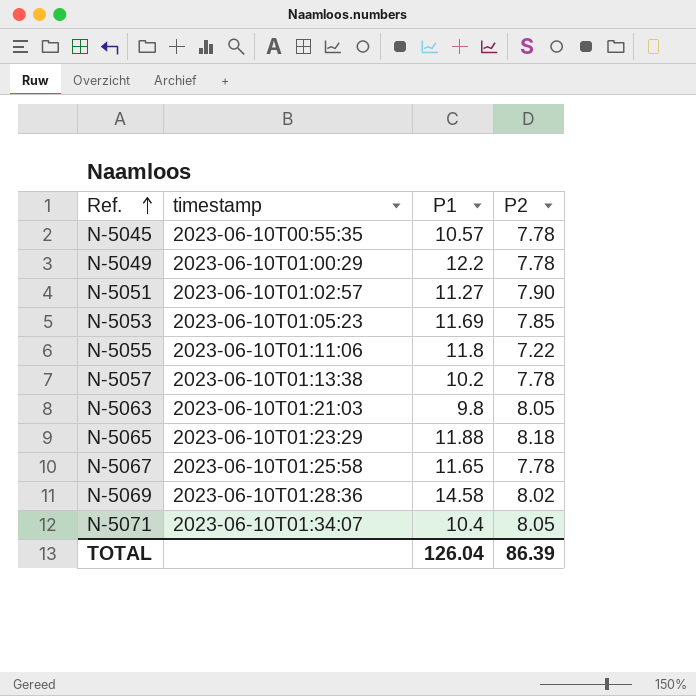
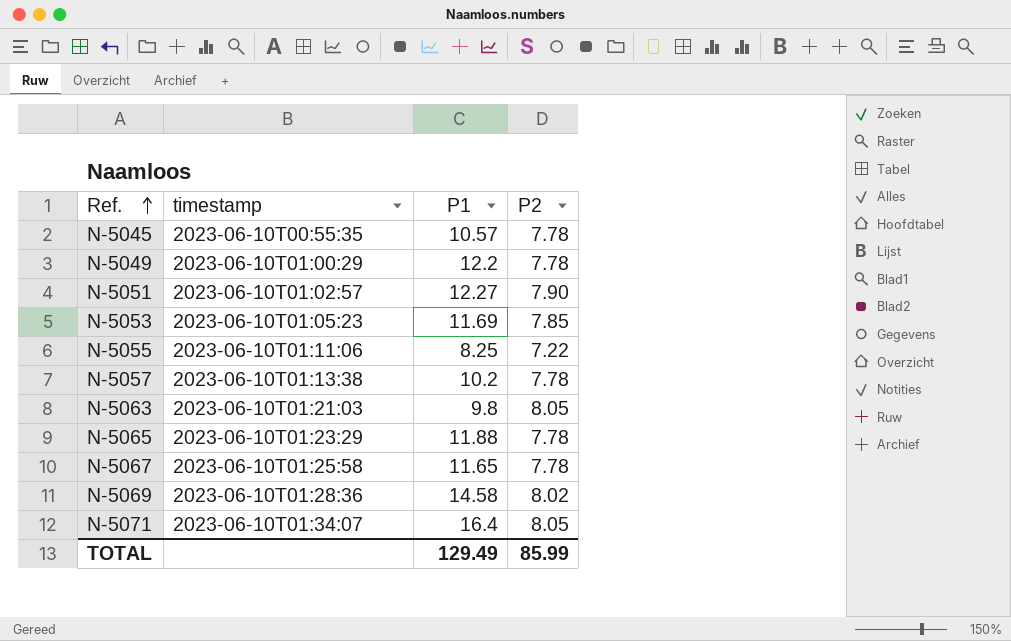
N-5051 | P1: 11.27 -> 12.27
N-5055 | P1: 11.8 -> 8.25
N-5065 | P2: 8.18 -> 7.78
N-5071 | P1: 10.4 -> 16.4
TOTAL | P1: 126.04 -> 129.49
TOTAL | P2: 86.39 -> 85.99

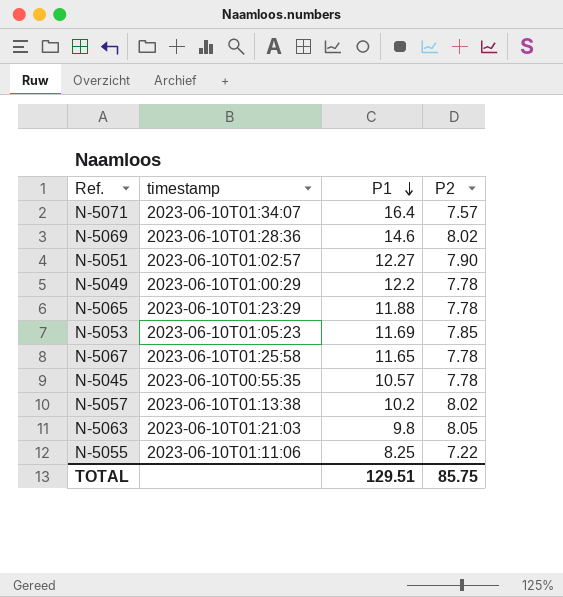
row order: Ref. ascending -> P1 descending
N-5071 | P2: 8.05 -> 7.57
N-5069 | P1: 14.58 -> 14.6
N-5057 | P2: 7.78 -> 8.02
TOTAL | P1: 129.49 -> 129.51
TOTAL | P2: 85.99 -> 85.75

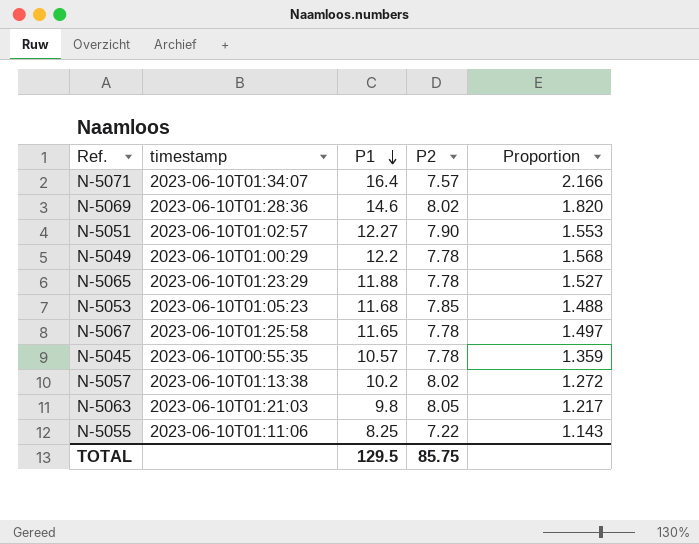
column Proportion | formula: none -> [P1] / [P2]
N-5053 | P1: 11.69 -> 11.68
TOTAL | P1: 129.51 -> 129.5

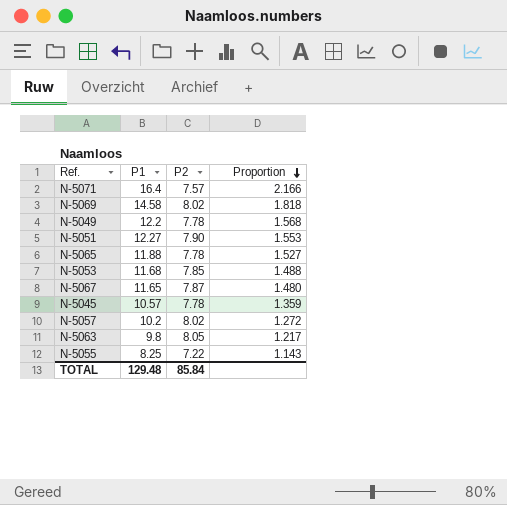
row order: P1 descending -> Proportion descending
column timestamp | position: 2 -> none
N-5069 | P1: 14.6 -> 14.58
N-5069 | Proportion: 1.820 -> 1.818
N-5067 | P2: 7.78 -> 7.87
N-5067 | Proportion: 1.497 -> 1.480
TOTAL | P1: 129.5 -> 129.48
TOTAL | P2: 85.75 -> 85.84

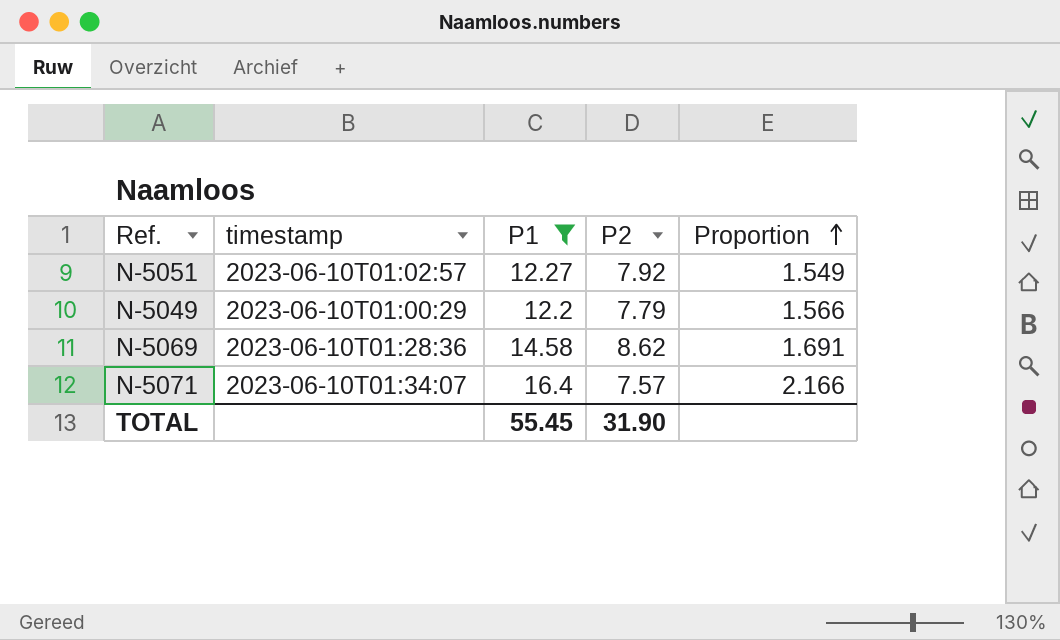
filter: none -> P1 >= 12.2
row order: Proportion descending -> Proportion ascending
column timestamp | position: none -> 2
N-5051 | P2: 7.90 -> 7.92
N-5051 | Proportion: 1.553 -> 1.549
N-5049 | P2: 7.78 -> 7.79
N-5049 | Proportion: 1.568 -> 1.566
N-5069 | P2: 8.02 -> 8.62
N-5069 | Proportion: 1.818 -> 1.691
TOTAL | P1: 129.48 -> 55.45
TOTAL | P2: 85.84 -> 31.90

